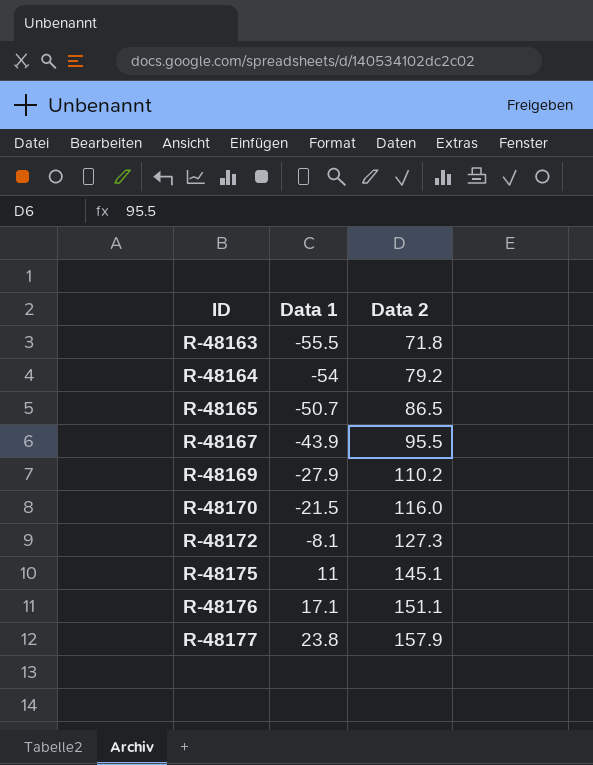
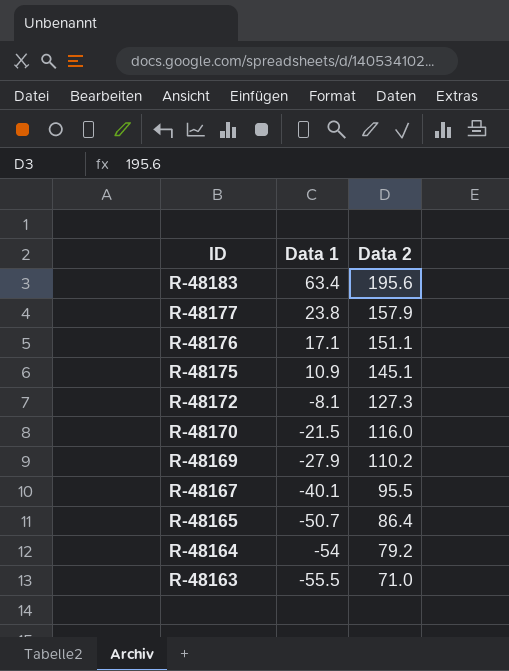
row order: ID ascending -> ID descending
row R-48183: none -> 63.4 | 195.6
R-48175 | Data 1: 11 -> 10.9
R-48167 | Data 1: -43.9 -> -40.1
R-48165 | Data 2: 86.5 -> 86.4
R-48163 | Data 2: 71.8 -> 71.0

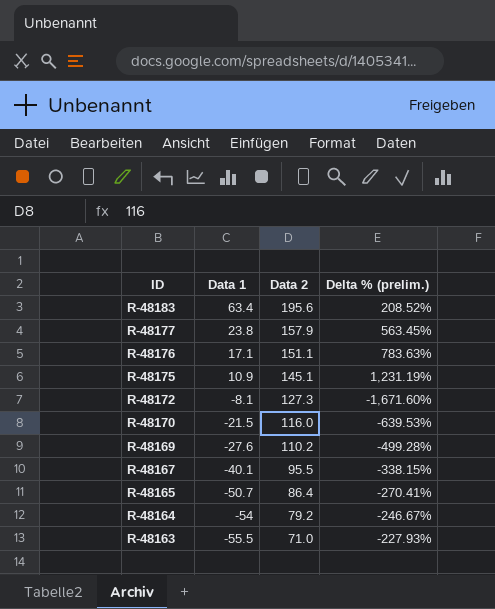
column Delta % (prelim.) | formula: none -> ([Data 2] - [Data 1]) / [Data 1]
R-48169 | Data 1: -27.9 -> -27.6

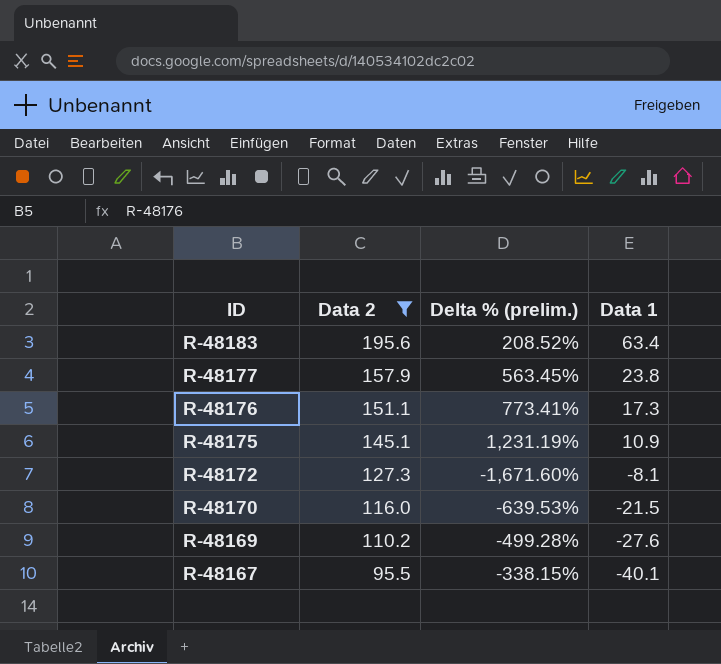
filter: none -> Data 2 >= 95.5
column Data 1 | position: 2 -> 4
R-48176 | Delta % (prelim.): 783.63% -> 773.41%
R-48176 | Data 1: 17.1 -> 17.3

